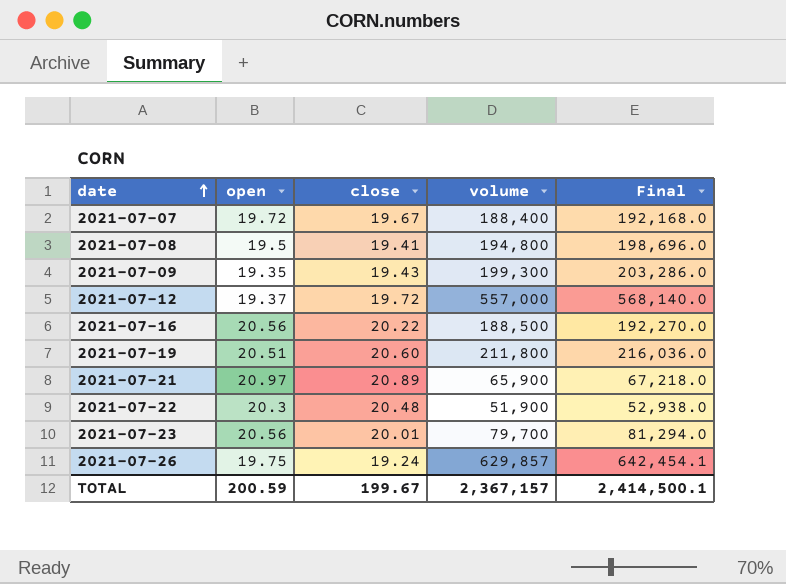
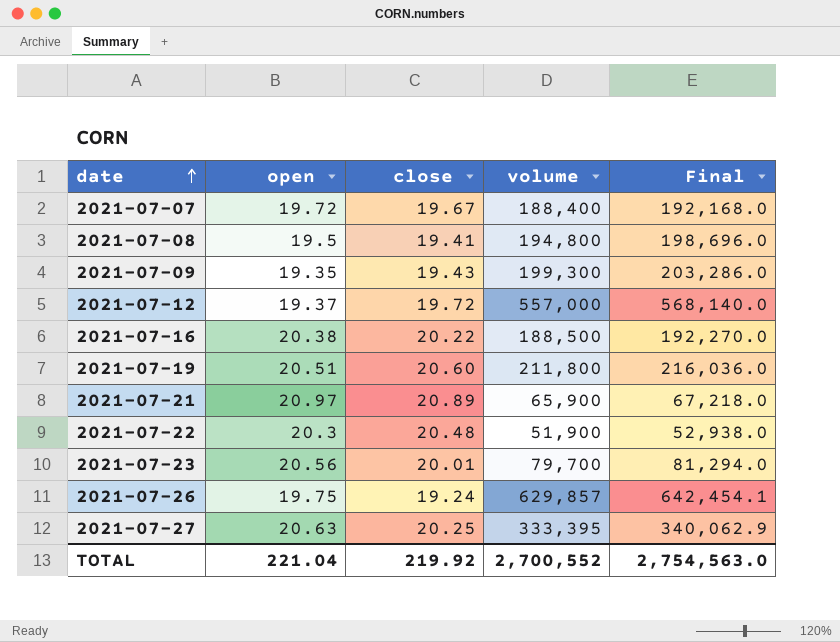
2021-07-16 | open: 20.56 -> 20.38
row 2021-07-27: none -> 20.63 | 20.25 | 333,395 | 340,062.9
TOTAL | open: 200.59 -> 221.04
TOTAL | close: 199.67 -> 219.92
TOTAL | volume: 2,367,157 -> 2,700,552
TOTAL | Final: 2,414,500.1 -> 2,754,563.0

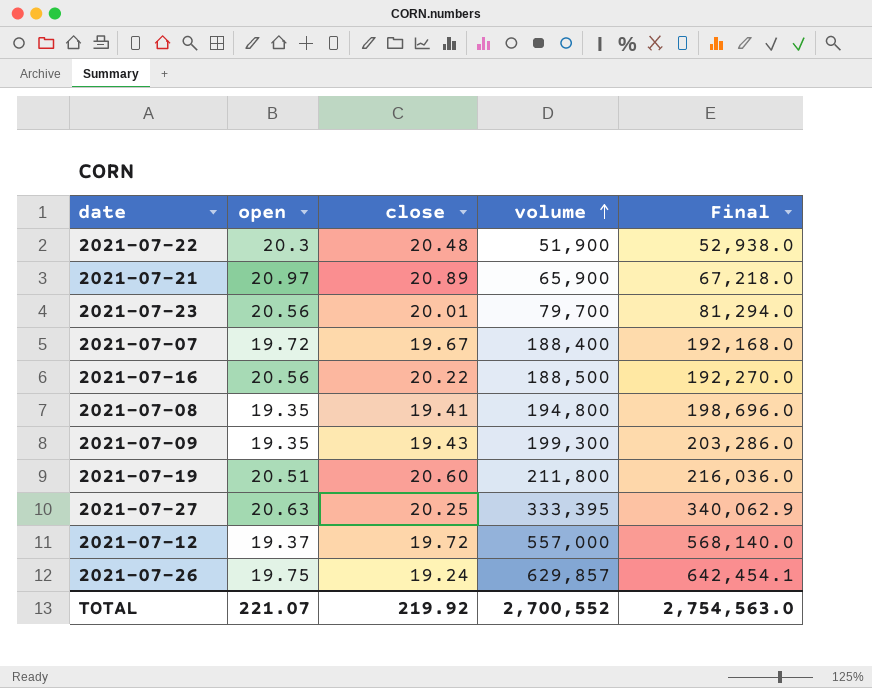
row order: date ascending -> volume ascending
2021-07-16 | open: 20.38 -> 20.56
2021-07-08 | open: 19.5 -> 19.35
TOTAL | open: 221.04 -> 221.07

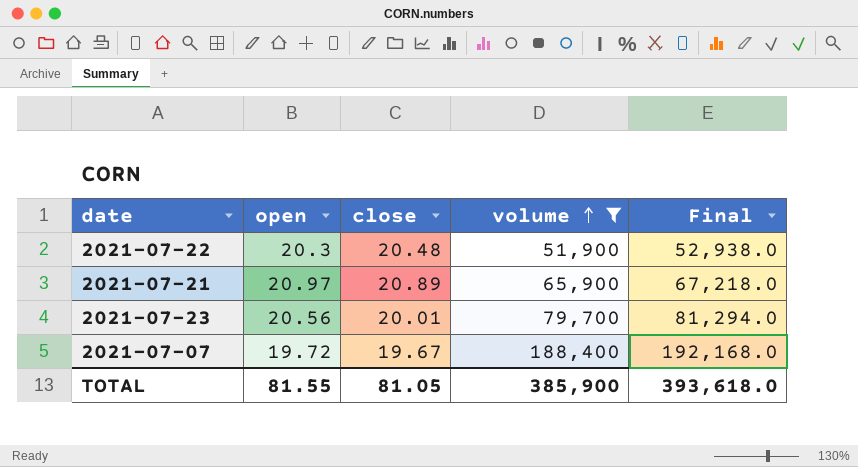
filter: none -> volume <= 188,400
TOTAL | open: 221.07 -> 81.55
TOTAL | close: 219.92 -> 81.05
TOTAL | volume: 2,700,552 -> 385,900
TOTAL | Final: 2,754,563.0 -> 393,618.0

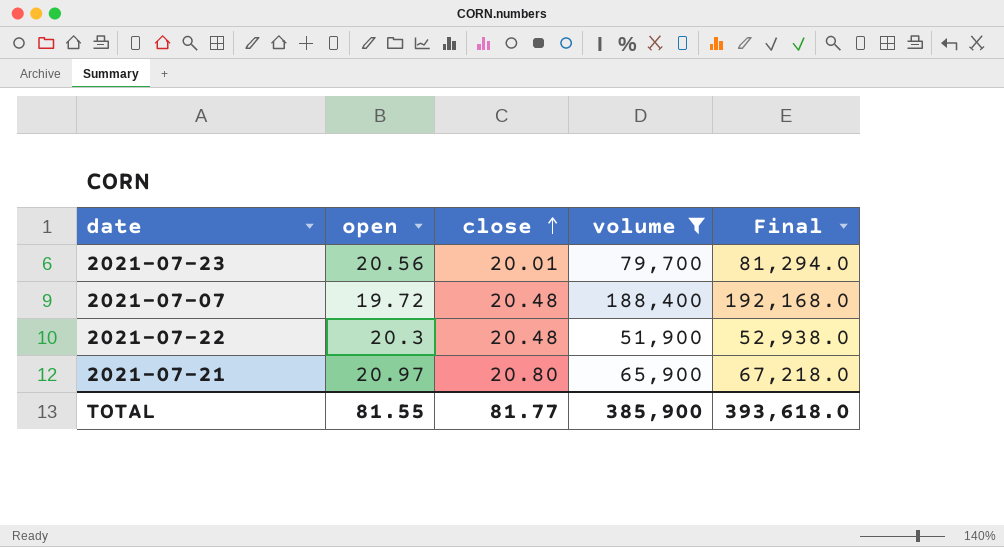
row order: volume ascending -> close ascending
2021-07-07 | close: 19.67 -> 20.48
2021-07-21 | close: 20.89 -> 20.80
TOTAL | close: 81.05 -> 81.77

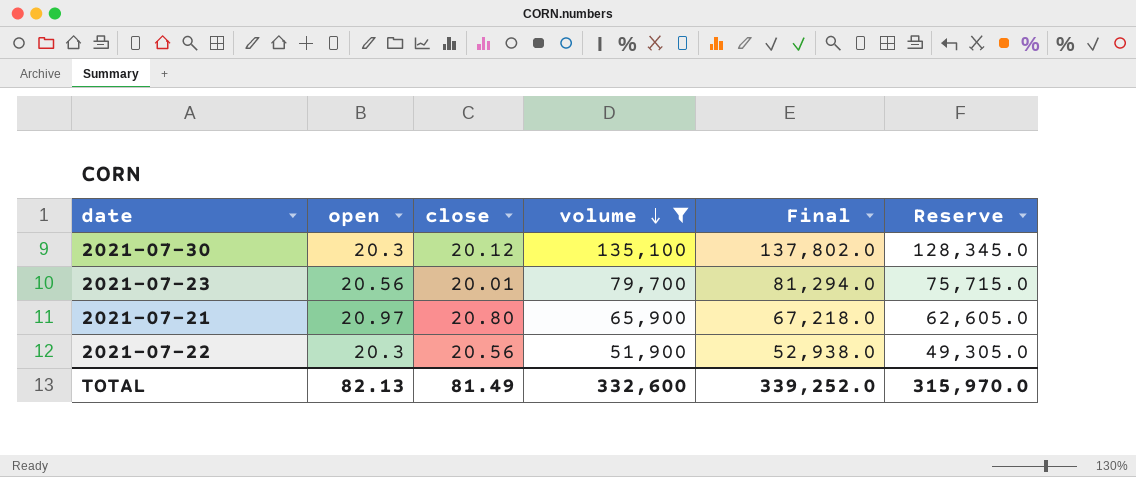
row order: close ascending -> volume descending
column Reserve | formula: none -> [volume] * 0.95
row 2021-07-07: 19.72 | 20.48 | 188,400 | 192,168.0 -> none
row 2021-07-30: none -> 20.3 | 20.12 | 135,100 | 137,802.0 | 128,345.0
2021-07-22 | close: 20.48 -> 20.56
TOTAL | open: 81.55 -> 82.13
TOTAL | close: 81.77 -> 81.49
TOTAL | volume: 385,900 -> 332,600
TOTAL | Final: 393,618.0 -> 339,252.0

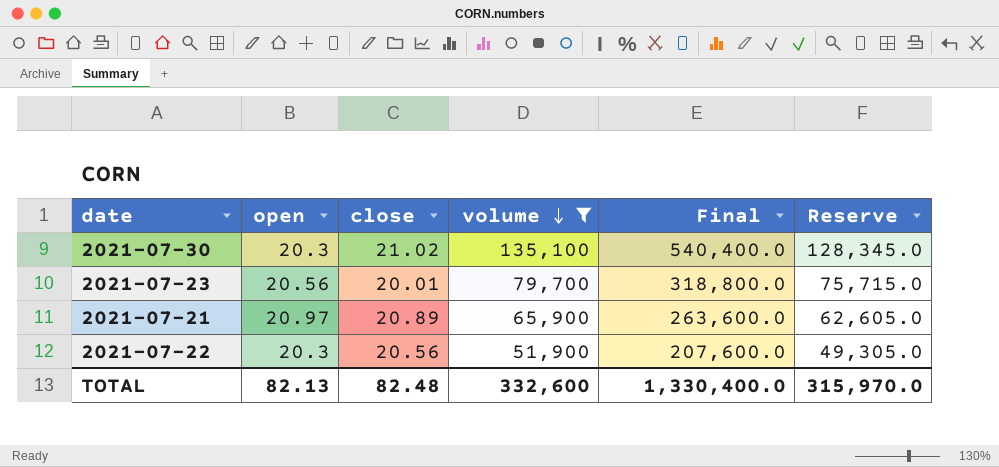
column Final | formula: [volume] * 1.02 -> [volume] * 4
2021-07-30 | close: 20.12 -> 21.02
2021-07-21 | close: 20.80 -> 20.89
TOTAL | close: 81.49 -> 82.48
TOTAL | Final: 339,252.0 -> 1,330,400.0

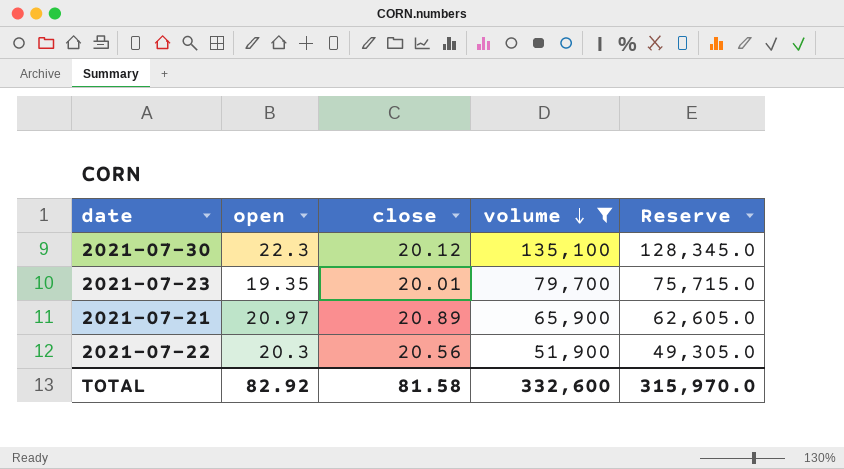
column Final | formula: [volume] * 4 -> none
2021-07-30 | open: 20.3 -> 22.3
2021-07-30 | close: 21.02 -> 20.12
2021-07-23 | open: 20.56 -> 19.35
TOTAL | open: 82.13 -> 82.92
TOTAL | close: 82.48 -> 81.58

